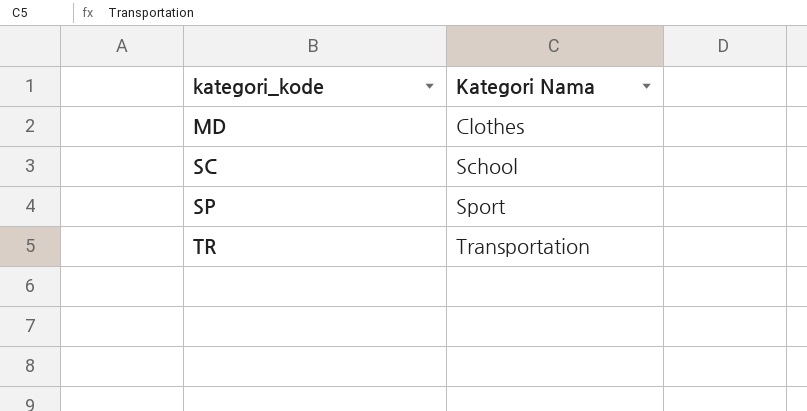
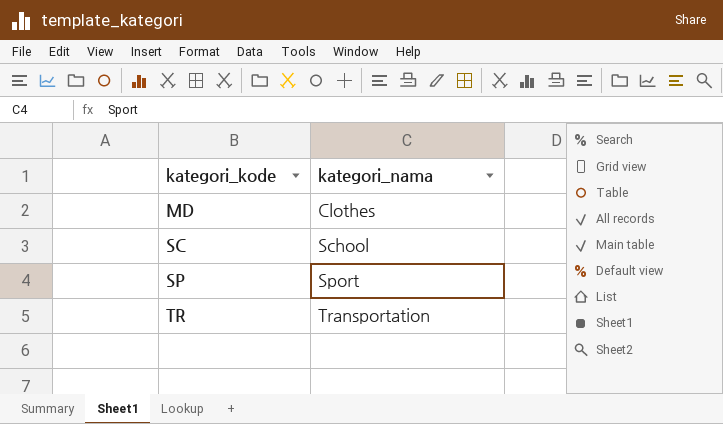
column name: Kategori Nama -> kategori_nama

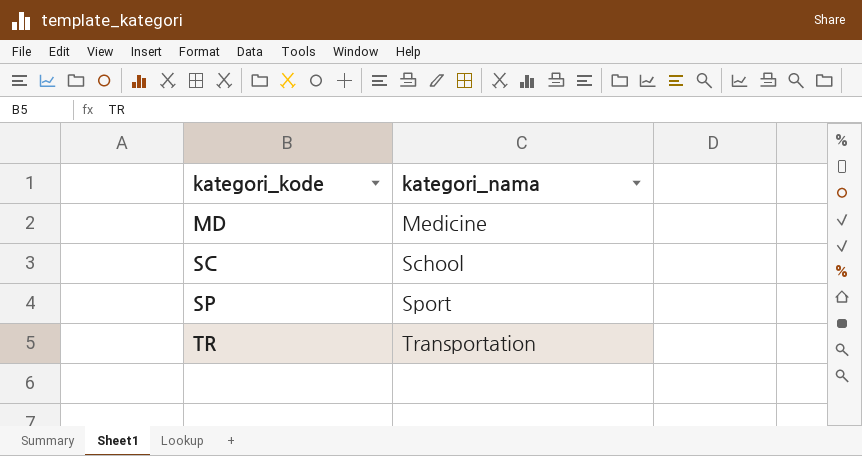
MD | kategori_nama: Clothes -> Medicine

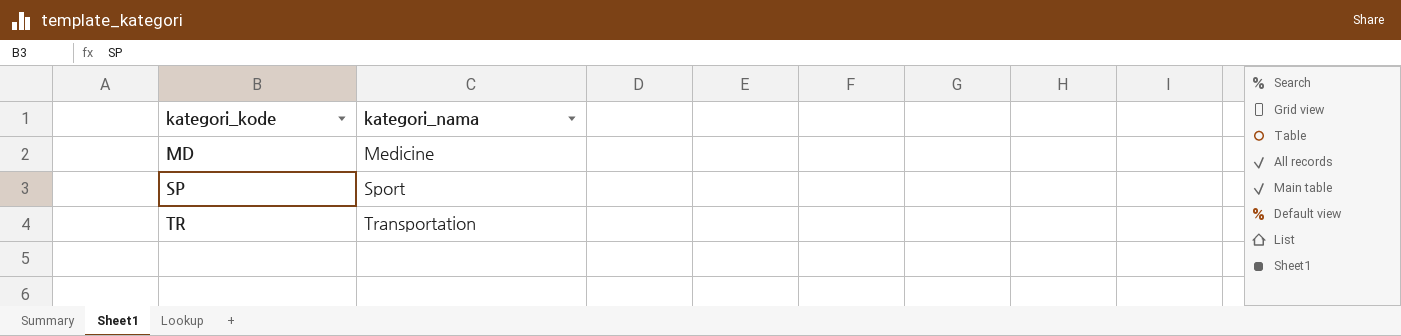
row SC: School -> none

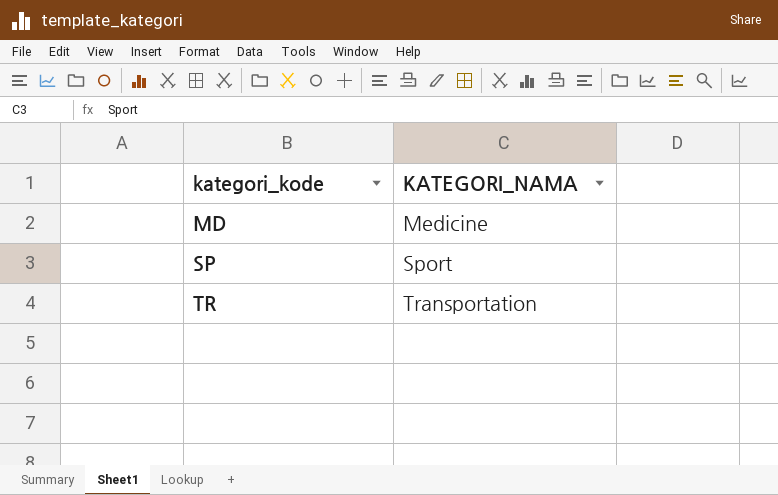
column name: kategori_nama -> KATEGORI_NAMA

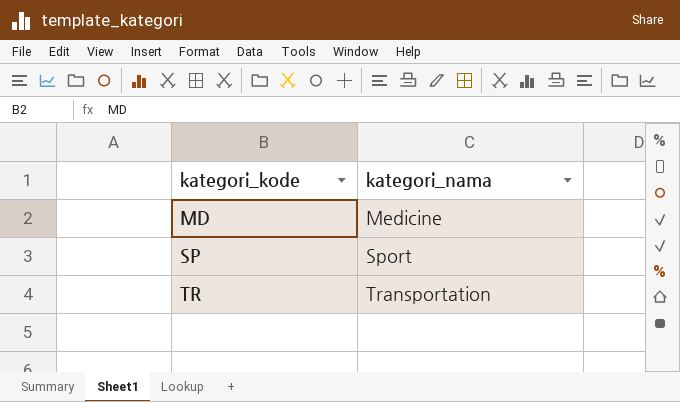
column name: KATEGORI_NAMA -> kategori_nama

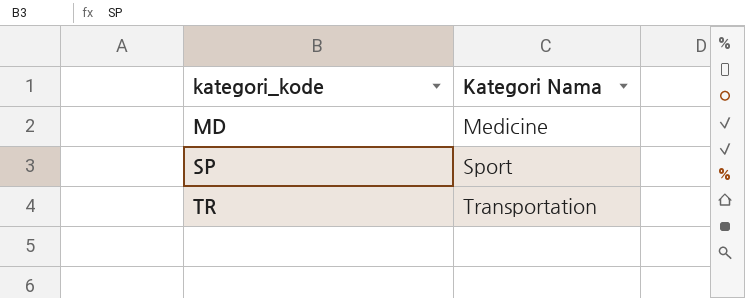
column name: kategori_nama -> Kategori Nama

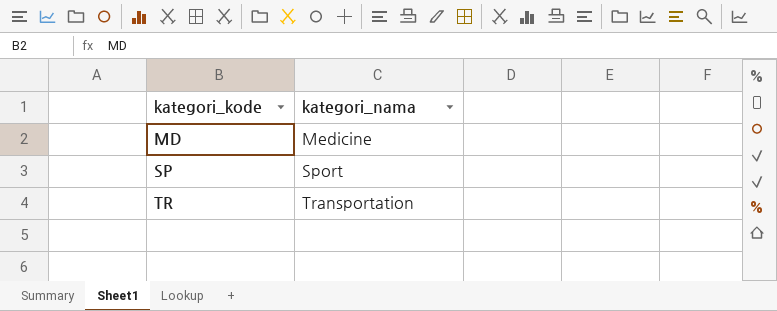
column name: Kategori Nama -> kategori_nama

